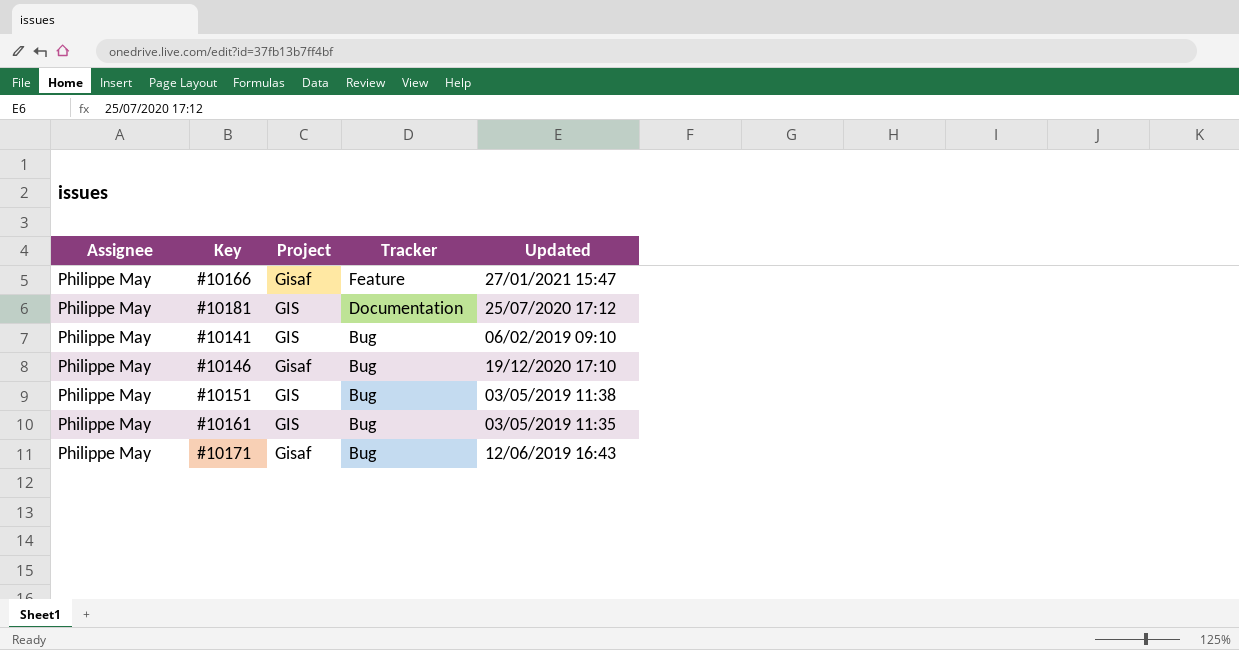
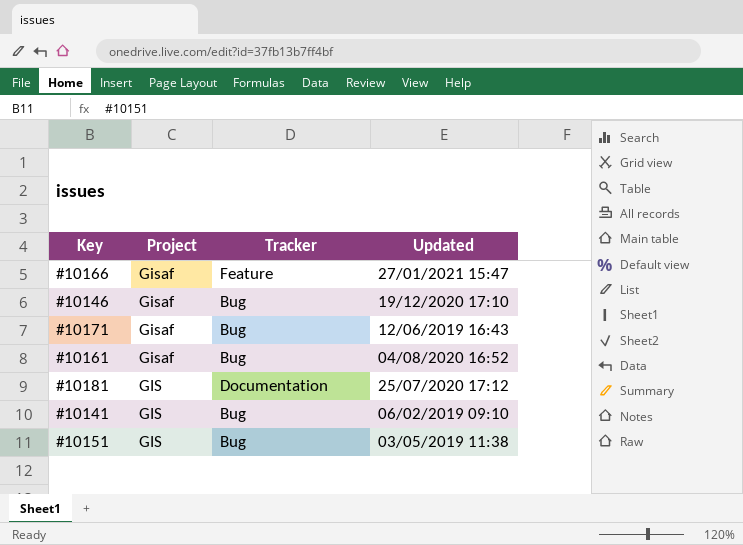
row order: Tracker descending -> Project descending
column Assignee | position: 1 -> none
#10161 | Project: GIS -> Gisaf
#10161 | Updated: 03/05/2019 11:35 -> 04/08/2020 16:52

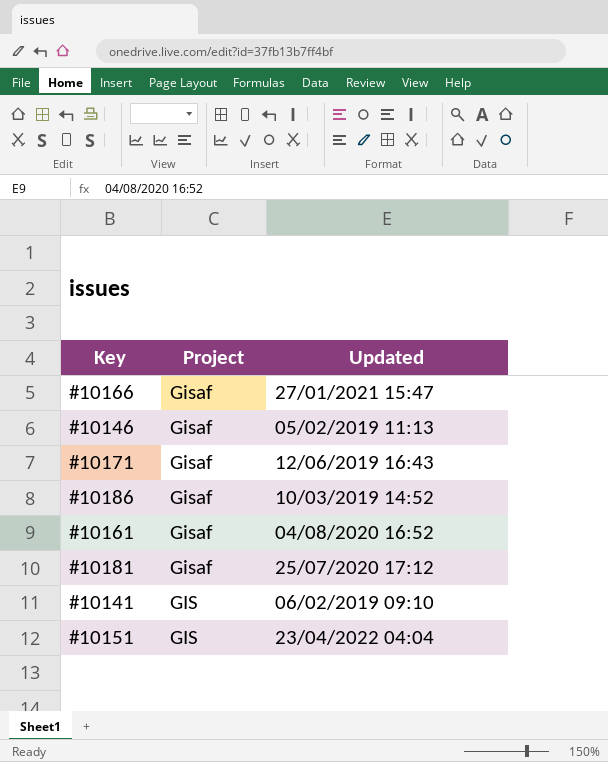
column Tracker | position: 3 -> none
#10146 | Updated: 19/12/2020 17:10 -> 05/02/2019 11:13
row #10186: none -> Gisaf | 10/03/2019 14:52
#10181 | Project: GIS -> Gisaf
#10151 | Updated: 03/05/2019 11:38 -> 23/04/2022 04:04

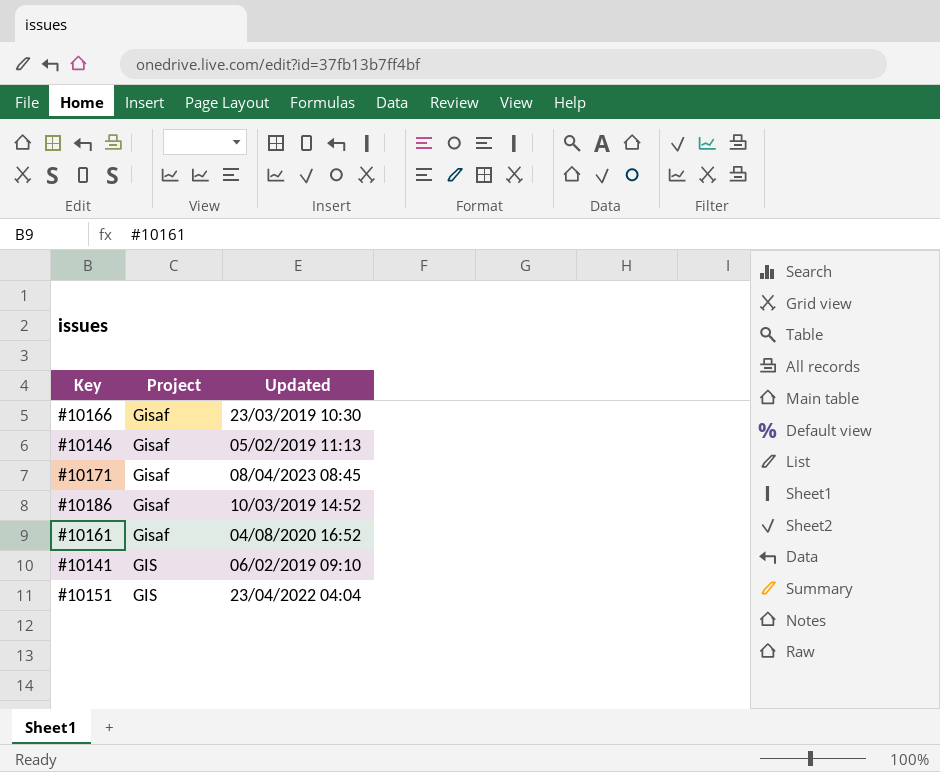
row #10181: Gisaf | 25/07/2020 17:12 -> none
#10166 | Updated: 27/01/2021 15:47 -> 23/03/2019 10:30
#10171 | Updated: 12/06/2019 16:43 -> 08/04/2023 08:45

